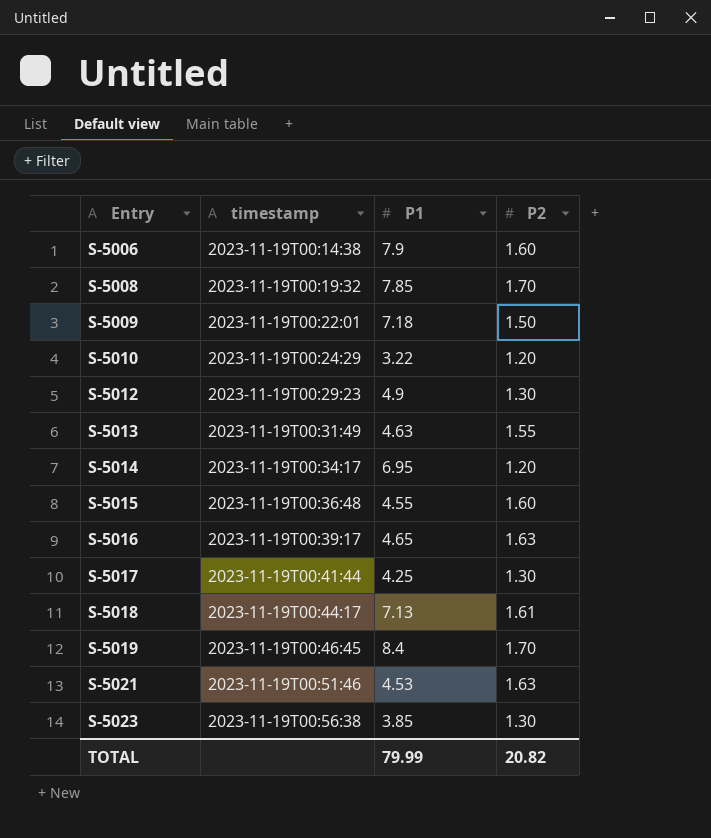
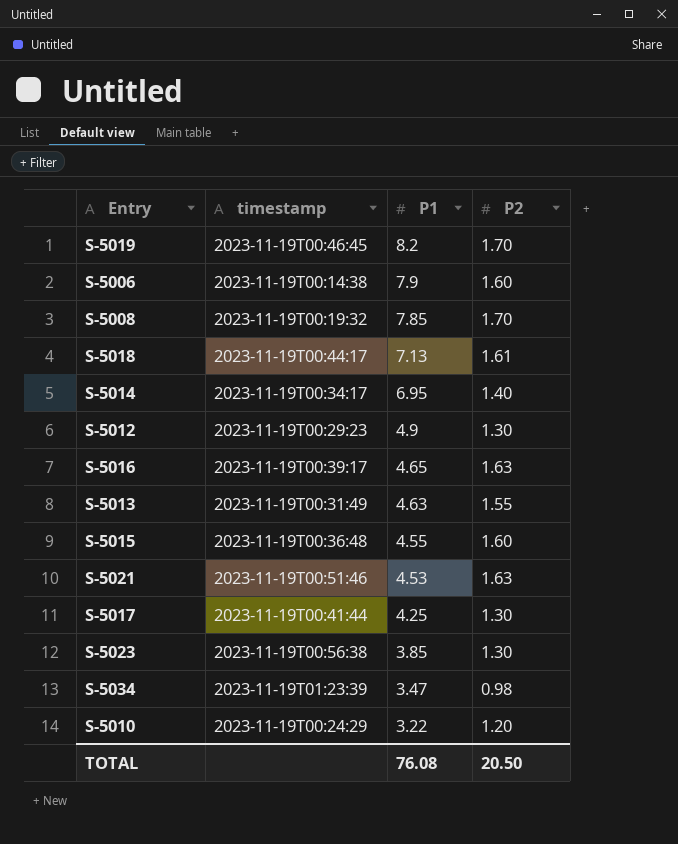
row order: Entry ascending -> P1 descending
row S-5009: 2023-11-19T00:22:01 | 7.18 | 1.50 -> none
S-5019 | P1: 8.4 -> 8.2
S-5014 | P2: 1.20 -> 1.40
row S-5034: none -> 2023-11-19T01:23:39 | 3.47 | 0.98
TOTAL | P1: 79.99 -> 76.08
TOTAL | P2: 20.82 -> 20.50

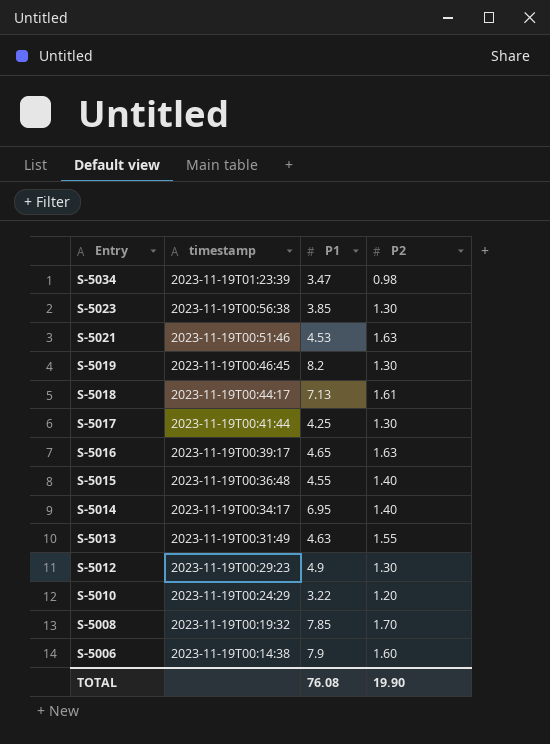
row order: P1 descending -> Entry descending
S-5019 | P2: 1.70 -> 1.30
S-5015 | P2: 1.60 -> 1.40
TOTAL | P2: 20.50 -> 19.90

